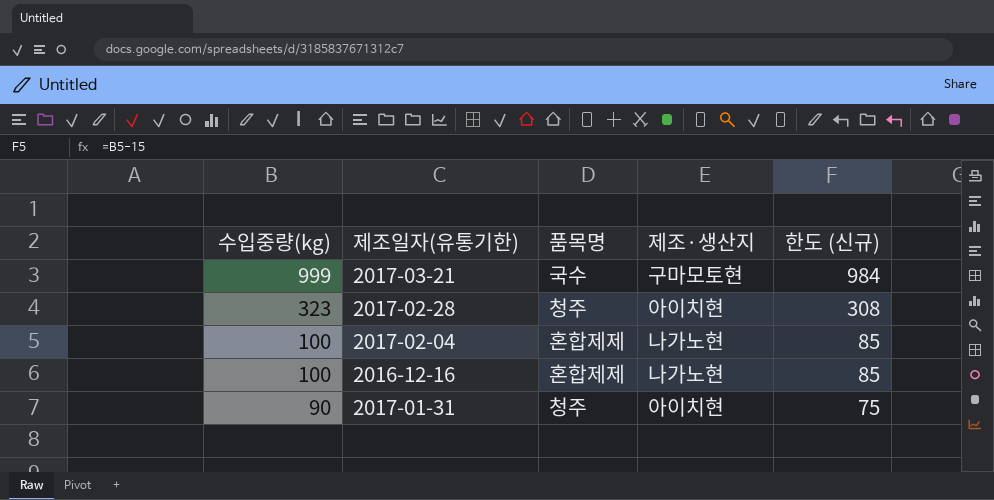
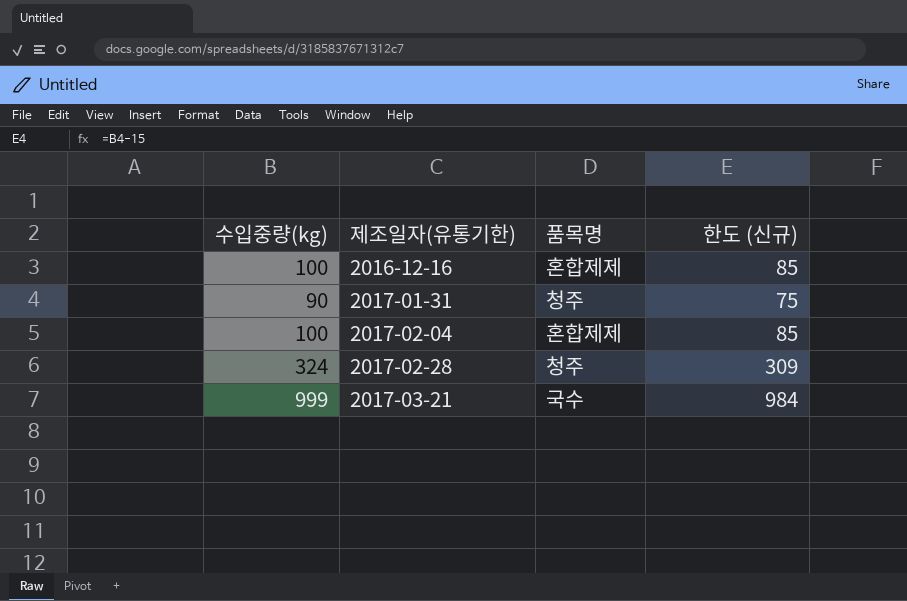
row order: 수입중량(kg) descending -> 제조일자(유통기한) ascending
column 제조·생산지 | position: 4 -> none
2017-02-28 | 수입중량(kg): 323 -> 324
2017-02-28 | 한도 (신규): 308 -> 309

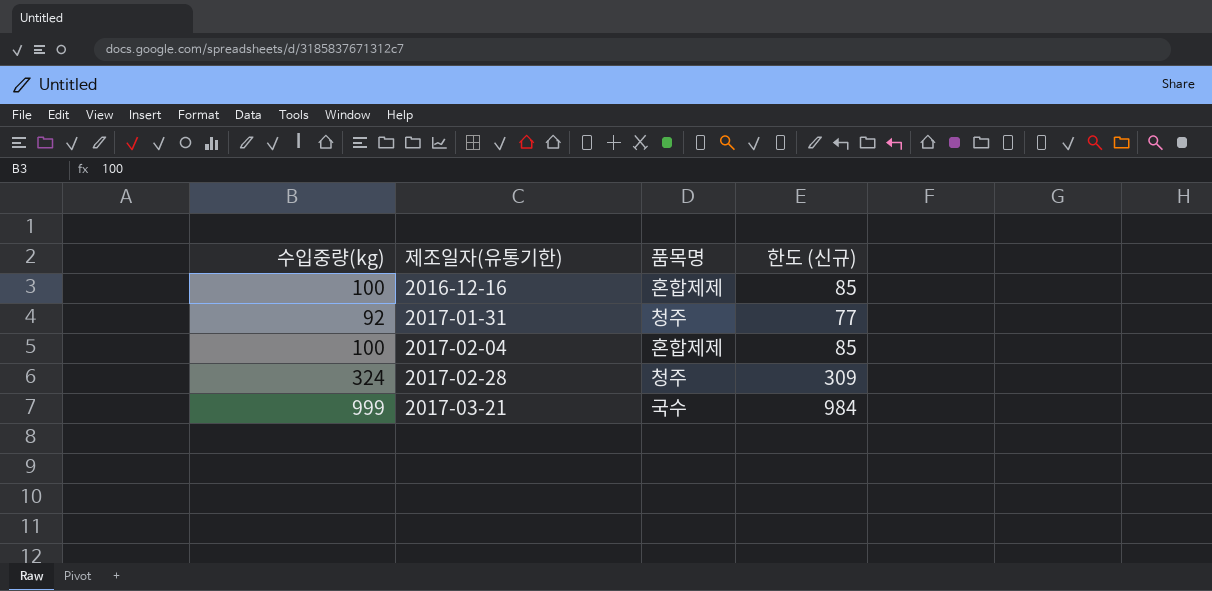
2017-01-31 | 수입중량(kg): 90 -> 92
2017-01-31 | 한도 (신규): 75 -> 77

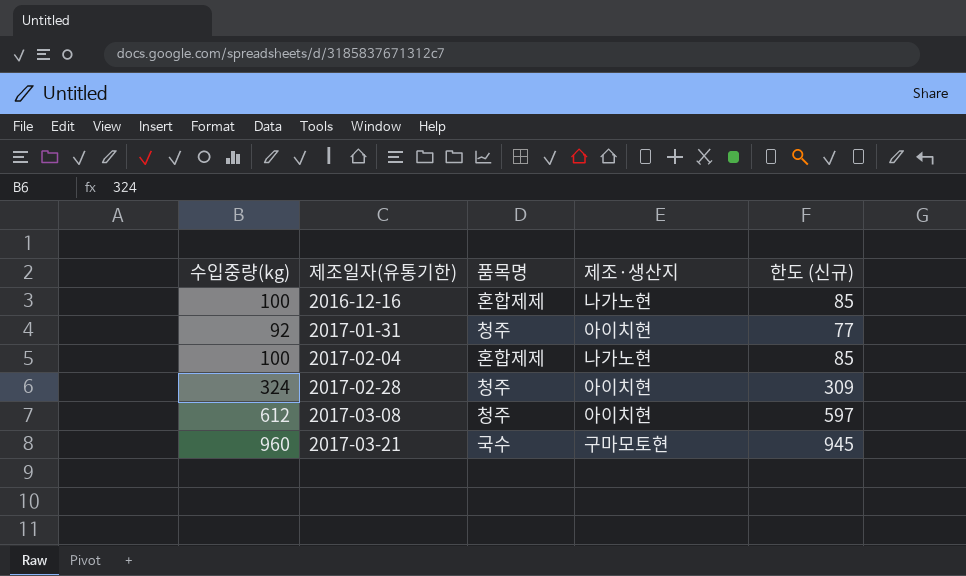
column 제조·생산지 | position: none -> 4
row 2017-03-08: none -> 612 | 청주 | 아이치현 | 597
2017-03-21 | 수입중량(kg): 999 -> 960
2017-03-21 | 한도 (신규): 984 -> 945

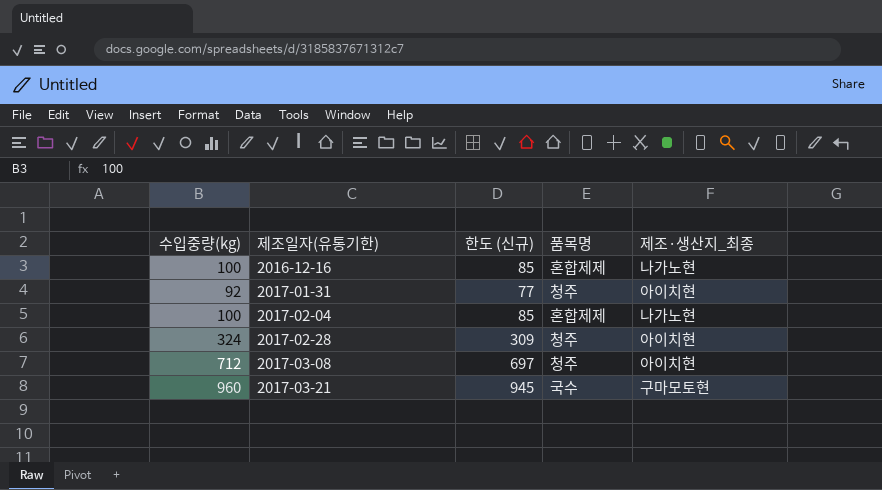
column 한도 (신규) | position: 5 -> 3
column name: 제조·생산지 -> 제조·생산지_최종
2017-03-08 | 수입중량(kg): 612 -> 712
2017-03-08 | 한도 (신규): 597 -> 697

